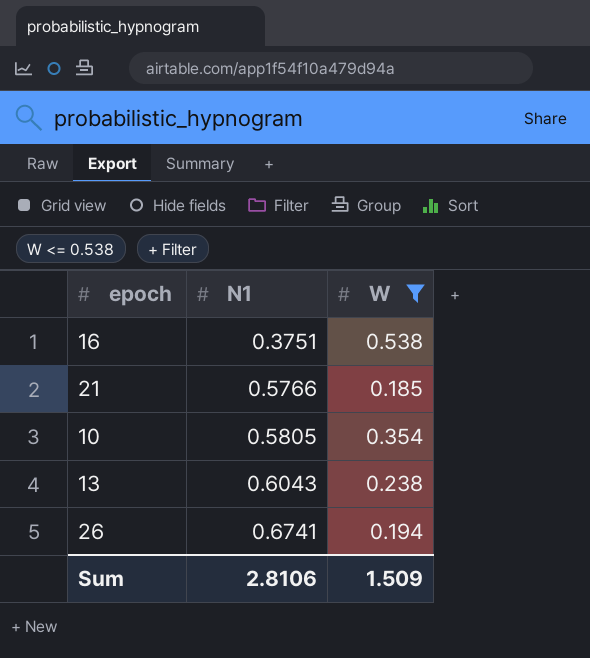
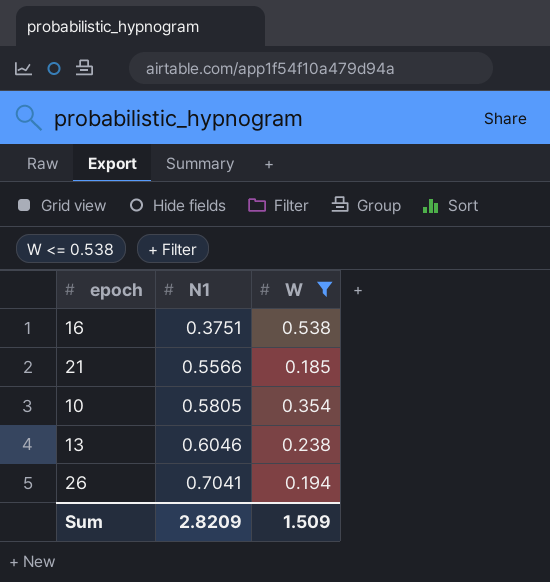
21 | N1: 0.5766 -> 0.5566
13 | N1: 0.6043 -> 0.6046
26 | N1: 0.6741 -> 0.7041
Sum | N1: 2.8106 -> 2.8209

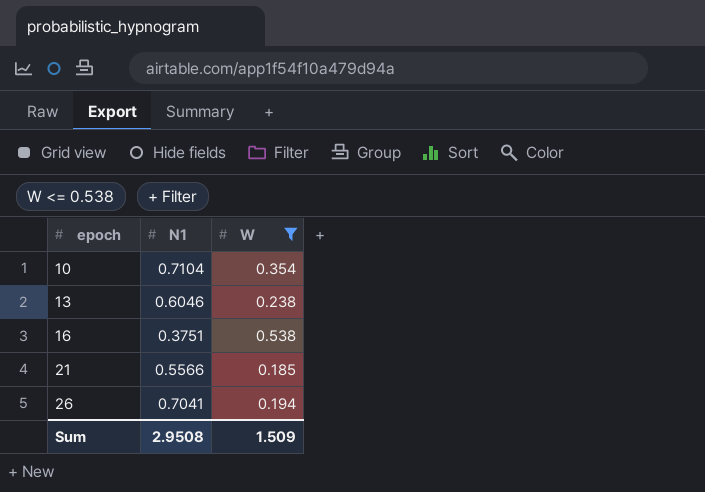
row order: N1 ascending -> epoch ascending
10 | N1: 0.5805 -> 0.7104
Sum | N1: 2.8209 -> 2.9508

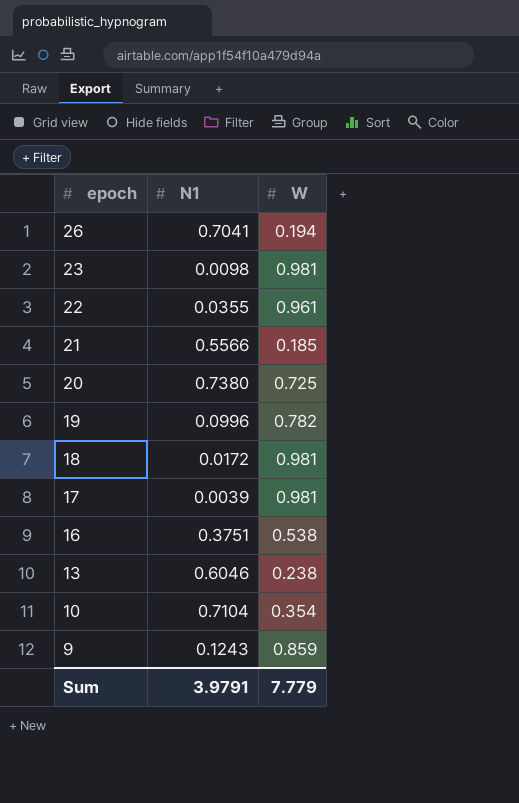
filter: W <= 0.538 -> none
row order: epoch ascending -> epoch descending
Sum | N1: 2.9508 -> 3.9791
Sum | W: 1.509 -> 7.779

